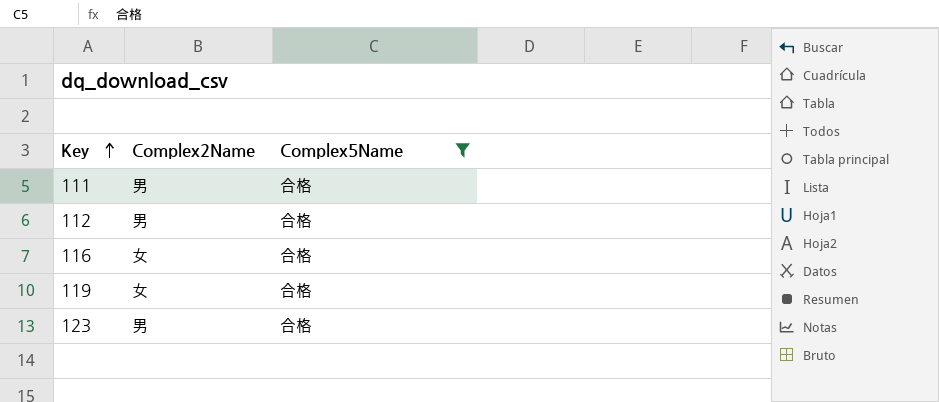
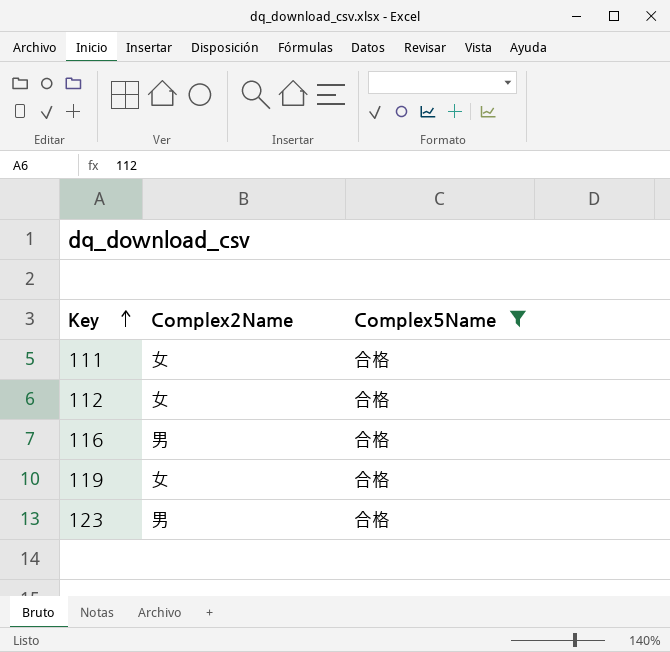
111 | Complex2Name: 男 -> 女
112 | Complex2Name: 男 -> 女
116 | Complex2Name: 女 -> 男

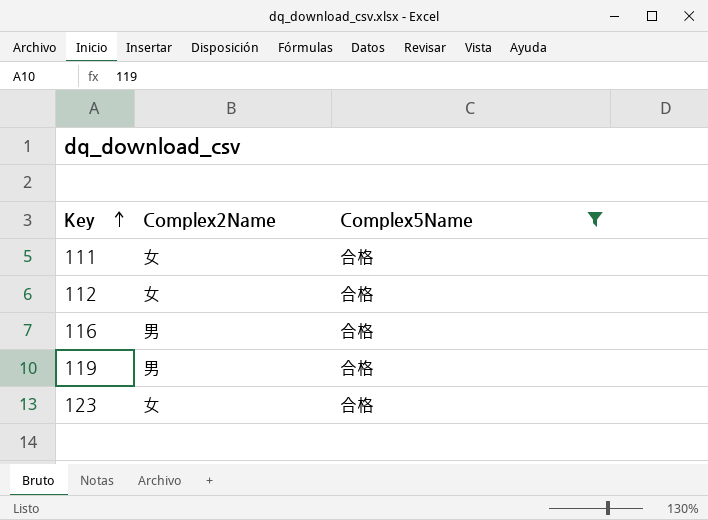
119 | Complex2Name: 女 -> 男
123 | Complex2Name: 男 -> 女

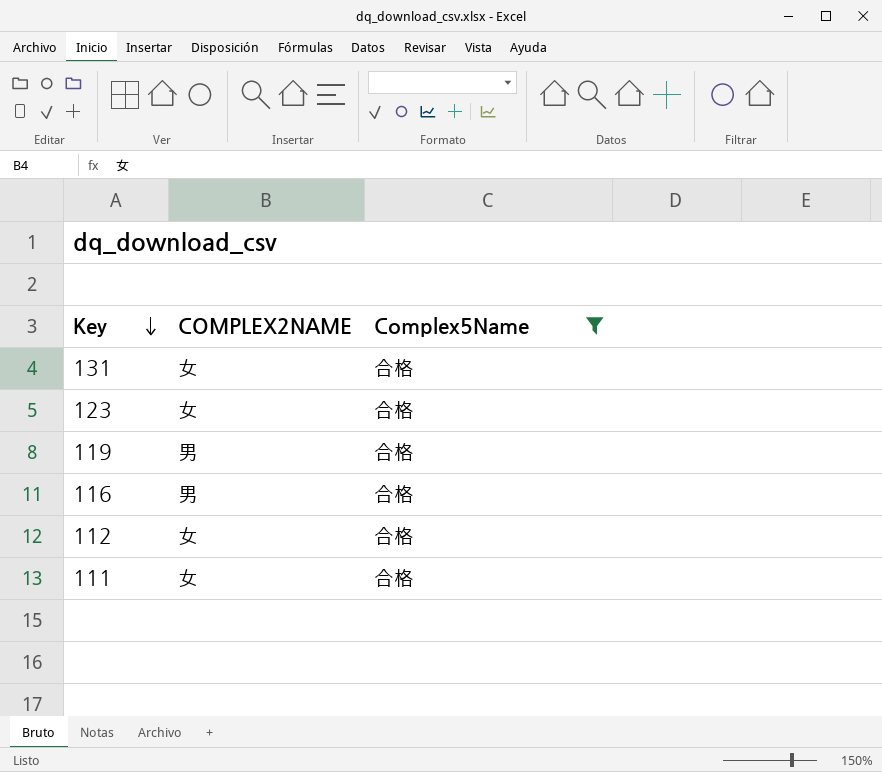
row order: Key ascending -> Key descending
column name: Complex2Name -> COMPLEX2NAME
row 131: none -> 女 | 合格

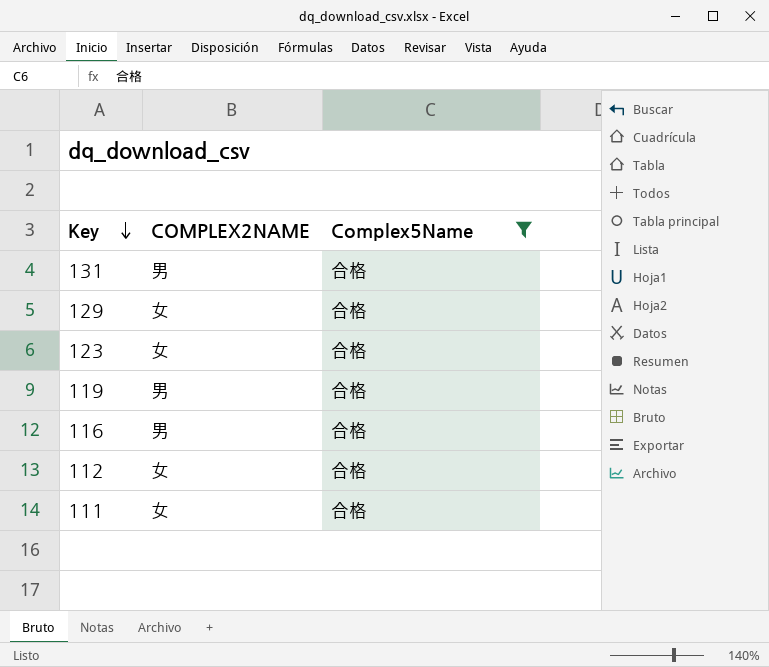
131 | COMPLEX2NAME: 女 -> 男
row 129: none -> 女 | 合格

